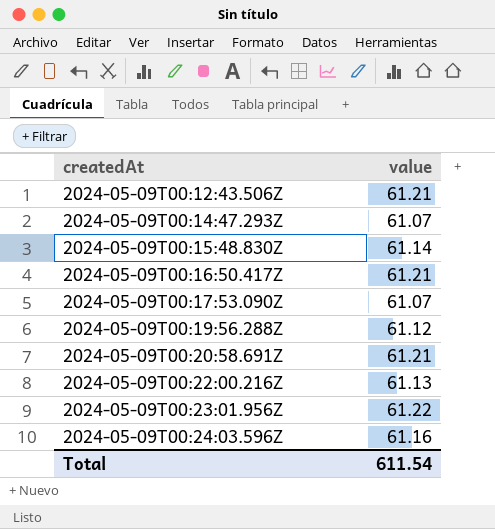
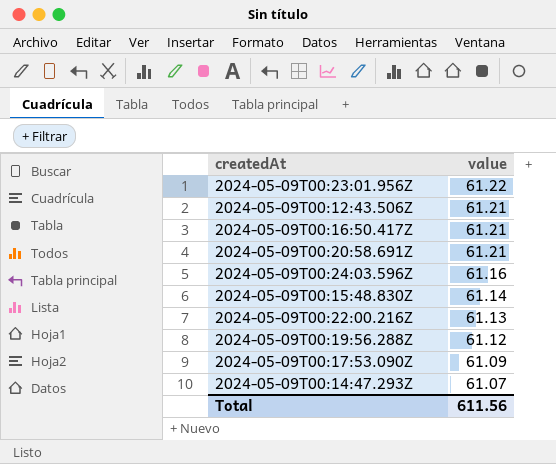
row order: createdAt ascending -> value descending
2024-05-09T00:17:53.090Z | value: 61.07 -> 61.09
Total | value: 611.54 -> 611.56

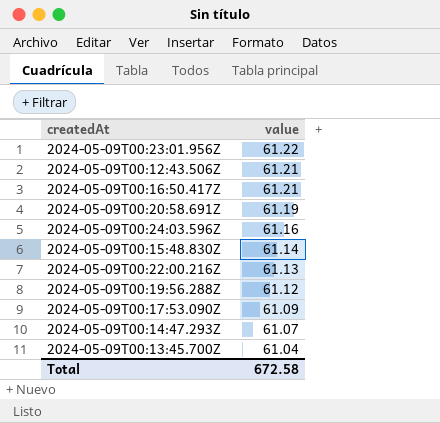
2024-05-09T00:20:58.691Z | value: 61.21 -> 61.19
row 2024-05-09T00:13:45.700Z: none -> 61.04
Total | value: 611.56 -> 672.58

